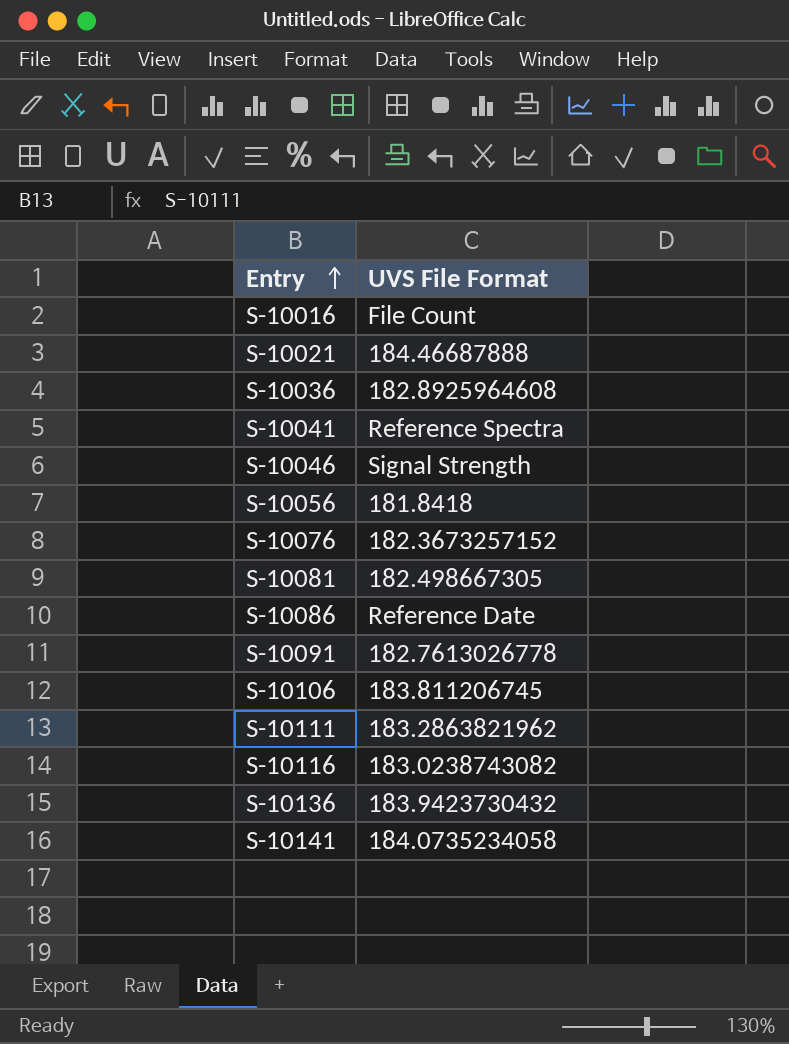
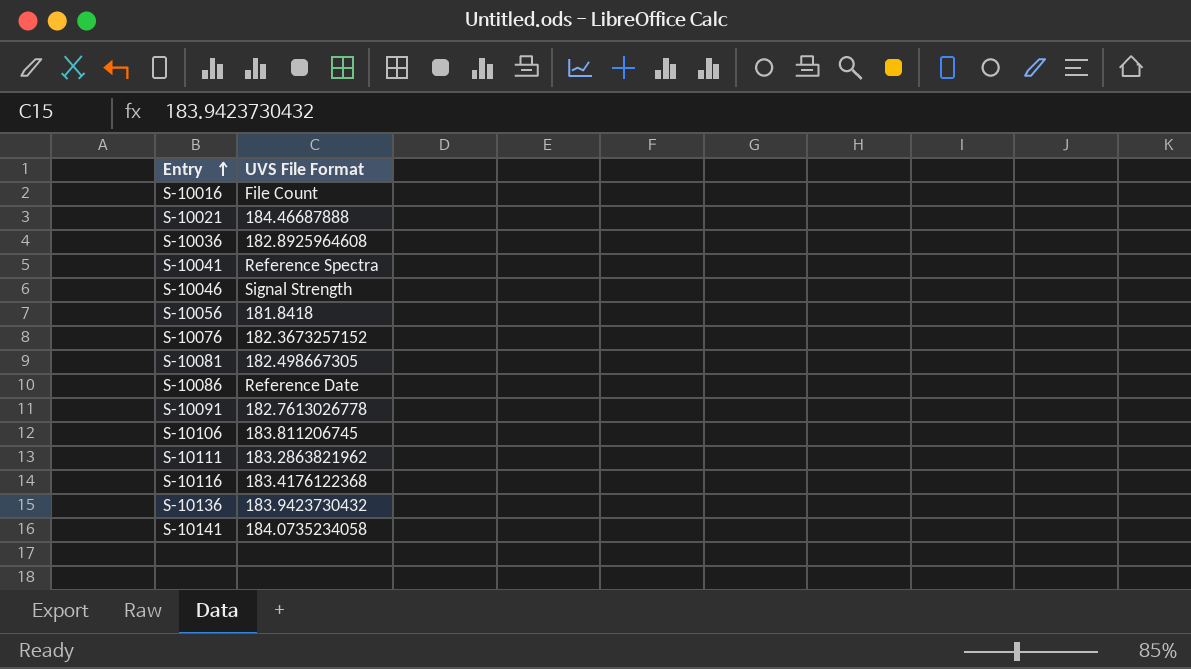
S-10116 | UVS File Format: 183.0238743082 -> 183.4176122368

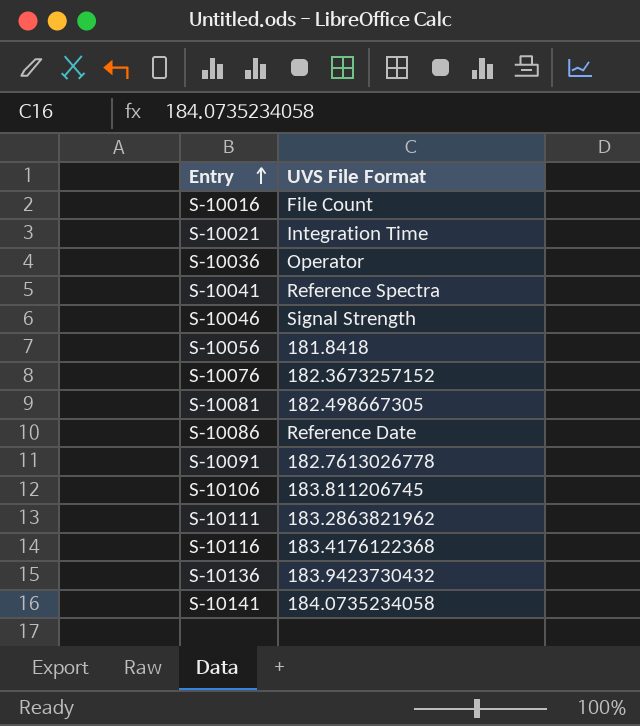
S-10021 | UVS File Format: 184.46687888 -> Integration Time
S-10036 | UVS File Format: 182.8925964608 -> Operator

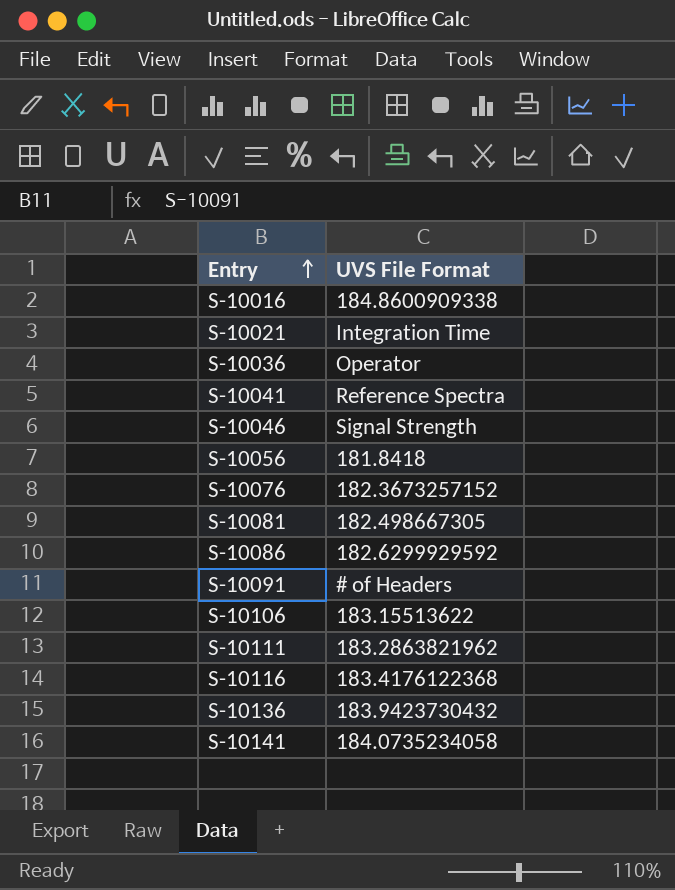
S-10016 | UVS File Format: File Count -> 184.8600909338
S-10086 | UVS File Format: Reference Date -> 182.6299929592
S-10091 | UVS File Format: 182.7613026778 -> # of Headers
S-10106 | UVS File Format: 183.811206745 -> 183.15513622

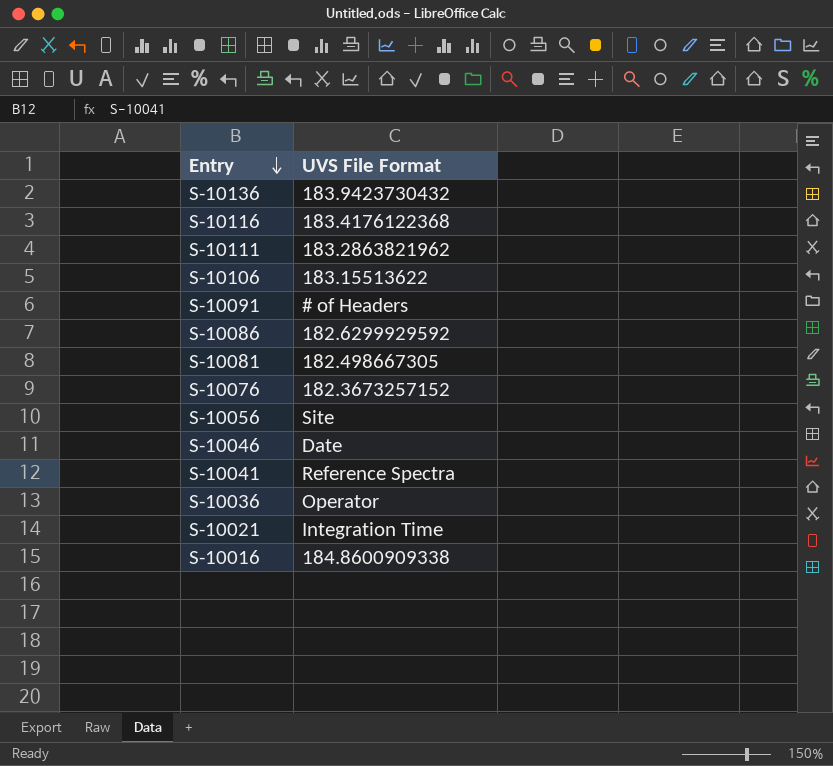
row order: Entry ascending -> Entry descending
row S-10141: 184.0735234058 -> none
S-10056 | UVS File Format: 181.8418 -> Site
S-10046 | UVS File Format: Signal Strength -> Date

